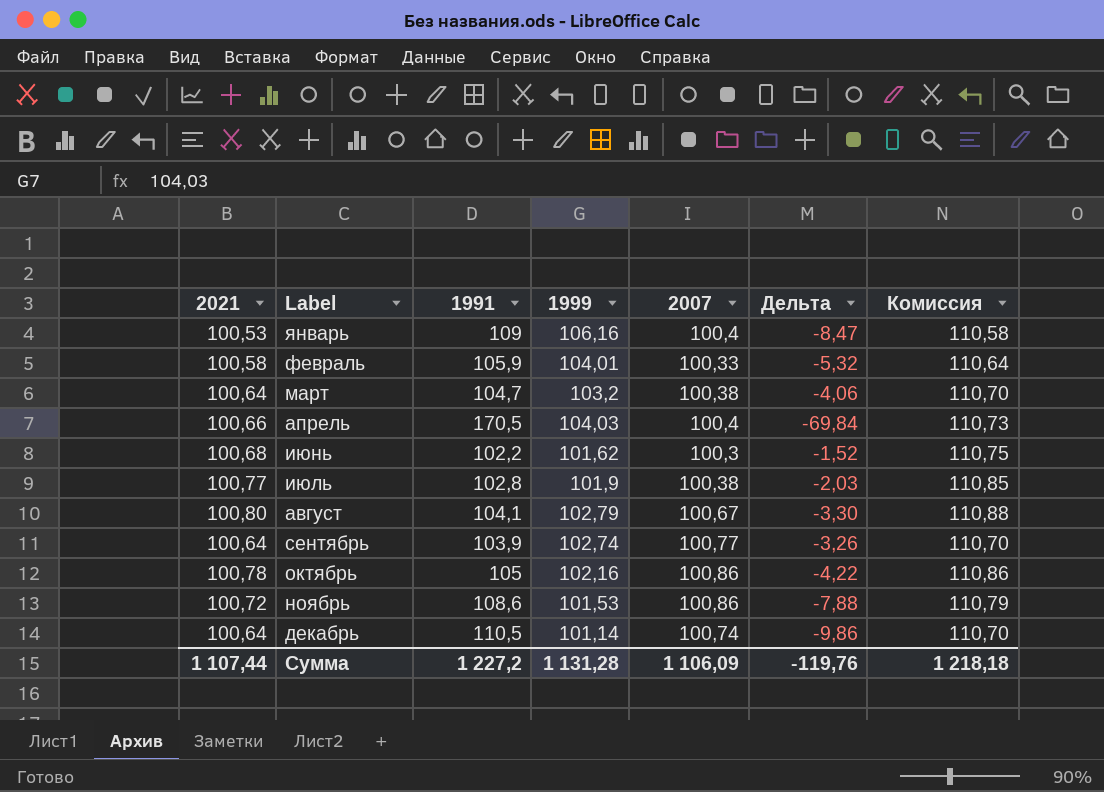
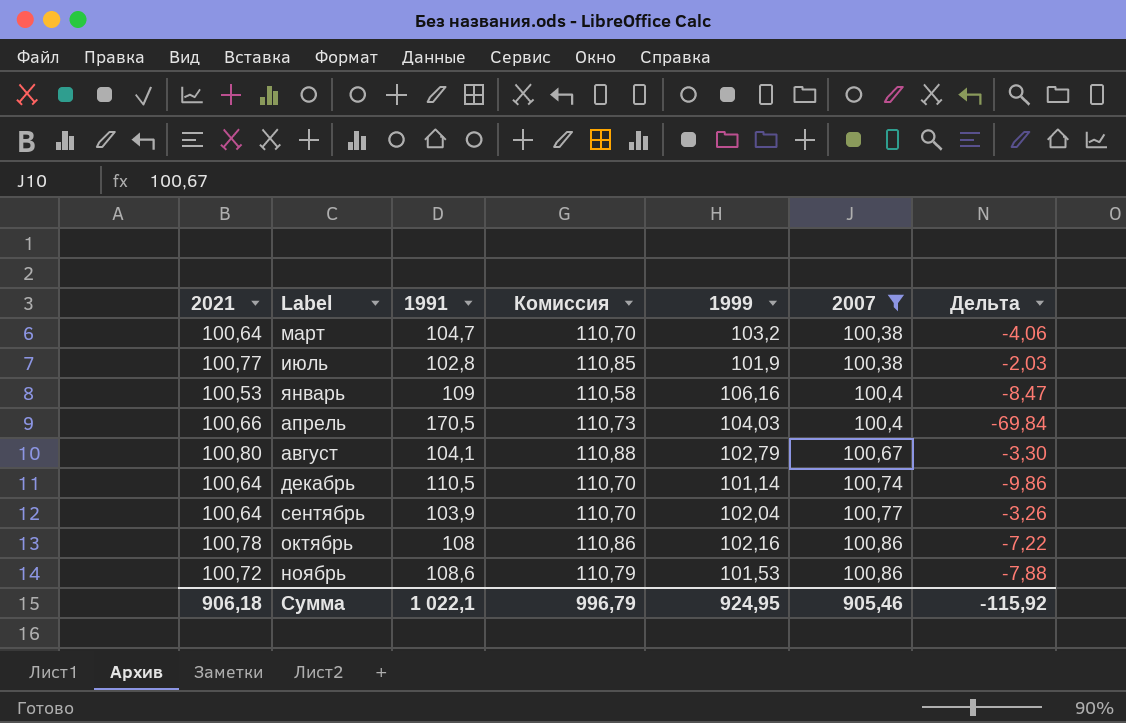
filter: none -> 2007 >= 100,38
row order: Label ascending -> 2007 ascending
column Комиссия | position: 7 -> 4
сентябрь | 1999: 102,74 -> 102,04
октябрь | 1991: 105 -> 108
октябрь | Дельта: -4,22 -> -7,22
Сумма | 2021: 1 107,44 -> 906,18
Сумма | 1991: 1 227,2 -> 1 022,1
Сумма | Комиссия: 1 218,18 -> 996,79
Сумма | 1999: 1 131,28 -> 924,95
Сумма | 2007: 1 106,09 -> 905,46
Сумма | Дельта: -119,76 -> -115,92

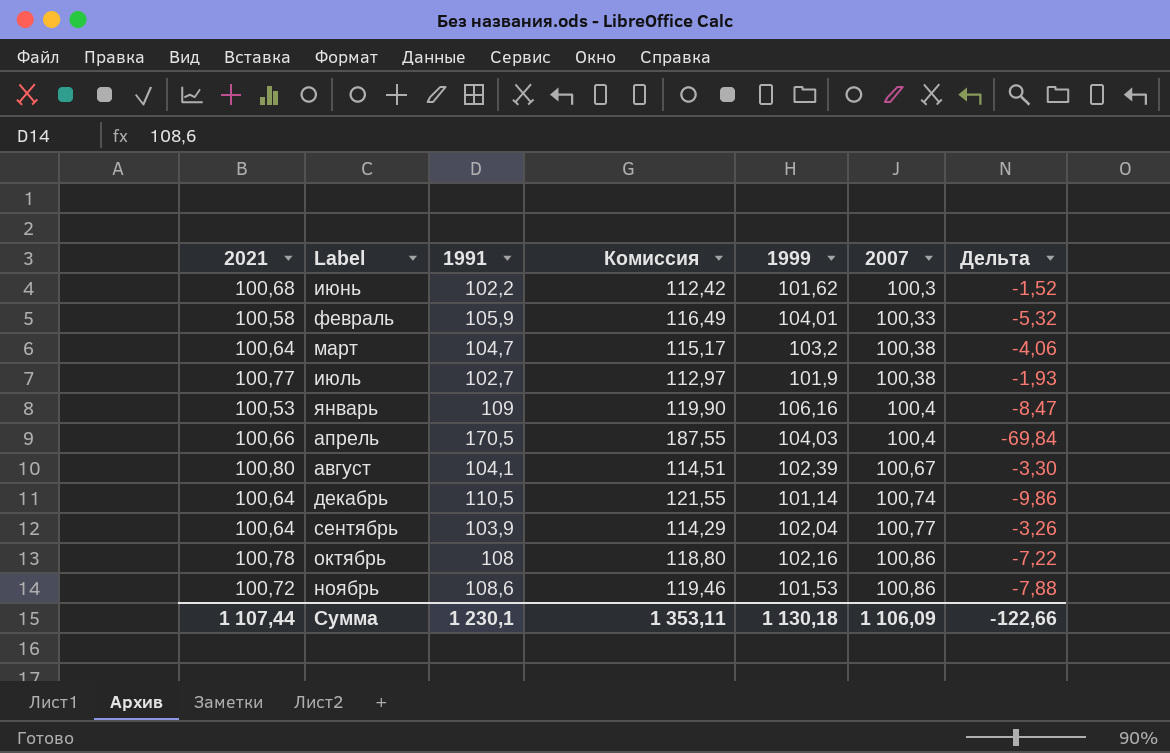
filter: 2007 >= 100,38 -> none
column Комиссия | formula: [2021] * 1,1 -> [1991] * 1,1
июль | 1991: 102,8 -> 102,7
июль | Дельта: -2,03 -> -1,93
август | 1999: 102,79 -> 102,39
Сумма | 2021: 906,18 -> 1 107,44
Сумма | 1991: 1 022,1 -> 1 230,1
Сумма | Комиссия: 996,79 -> 1 353,11
Сумма | 1999: 924,95 -> 1 130,18
Сумма | 2007: 905,46 -> 1 106,09
Сумма | Дельта: -115,92 -> -122,66

